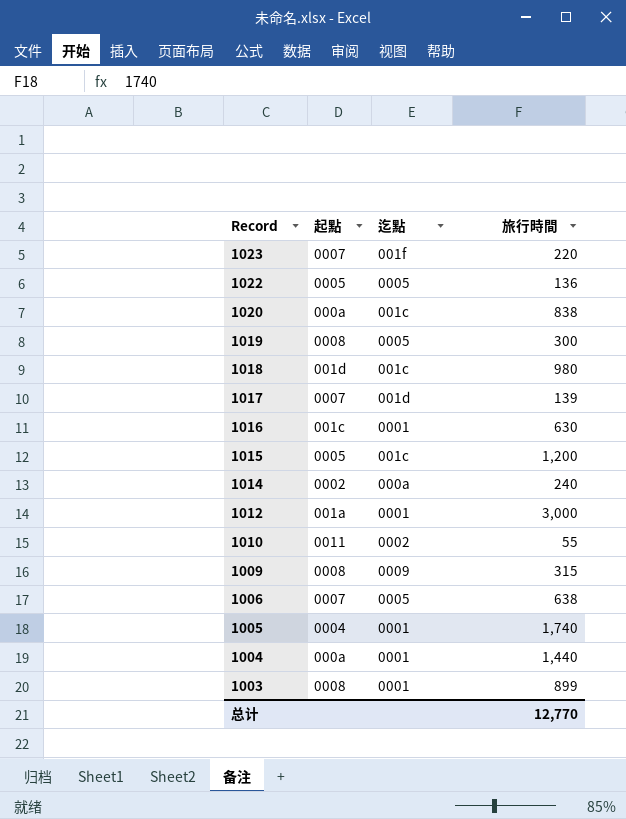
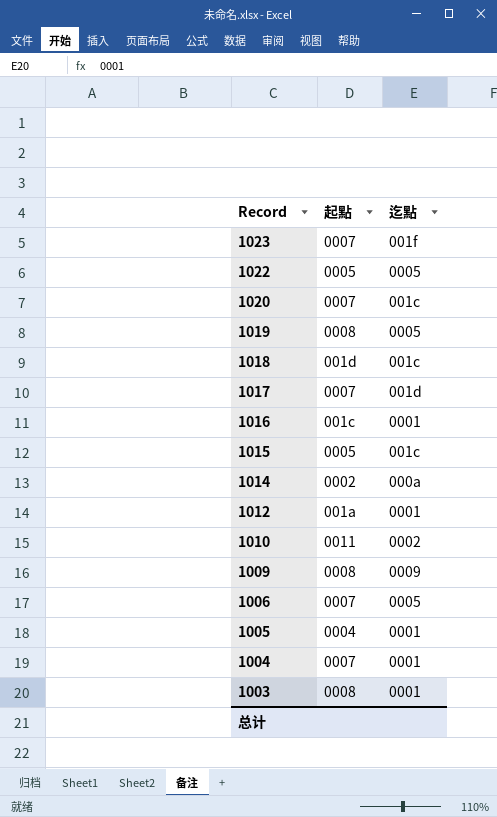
column 旅行時間 | position: 4 -> none
1020 | 起點: 000a -> 0007
1004 | 起點: 000a -> 0007

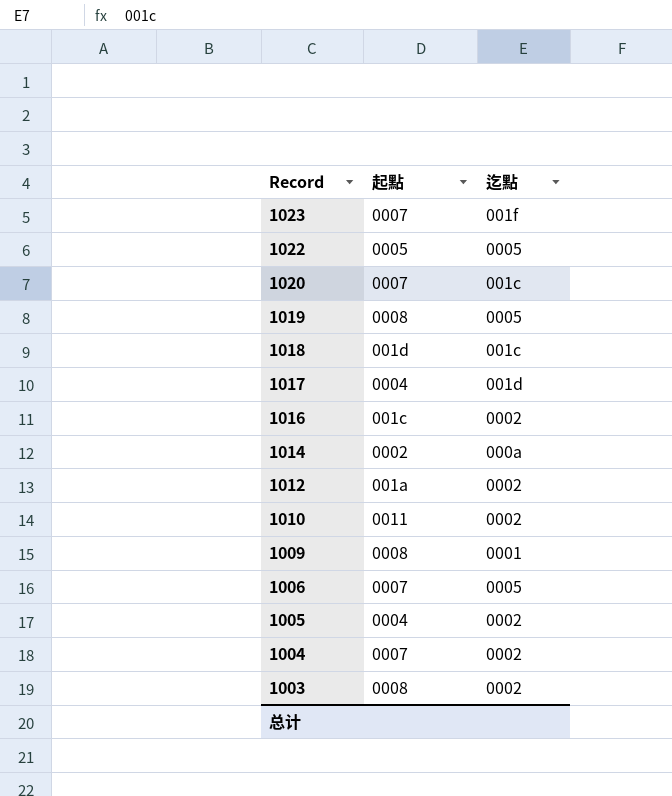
row 1015: 0005 | 001c -> none
1017 | 起點: 0007 -> 0004
1016 | 迄點: 0001 -> 0002
1012 | 迄點: 0001 -> 0002
1009 | 迄點: 0009 -> 0001
1005 | 迄點: 0001 -> 0002
1004 | 迄點: 0001 -> 0002
1003 | 迄點: 0001 -> 0002

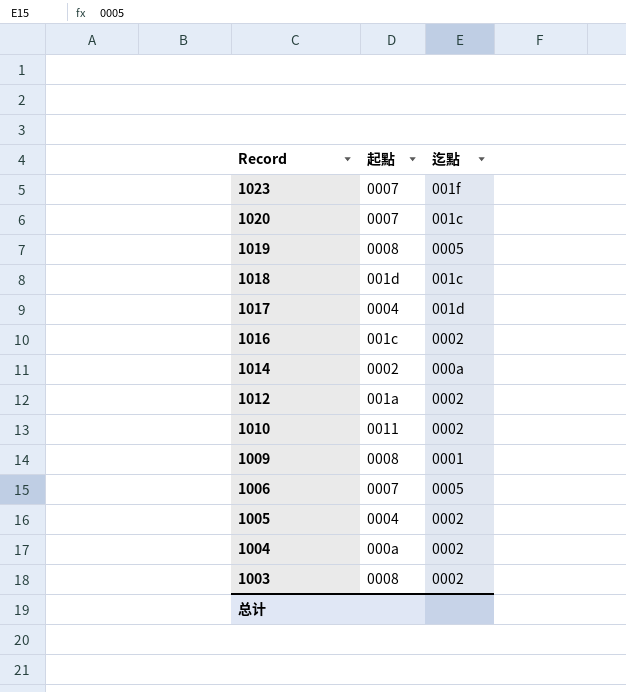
row 1022: 0005 | 0005 -> none
1004 | 起點: 0007 -> 000a

